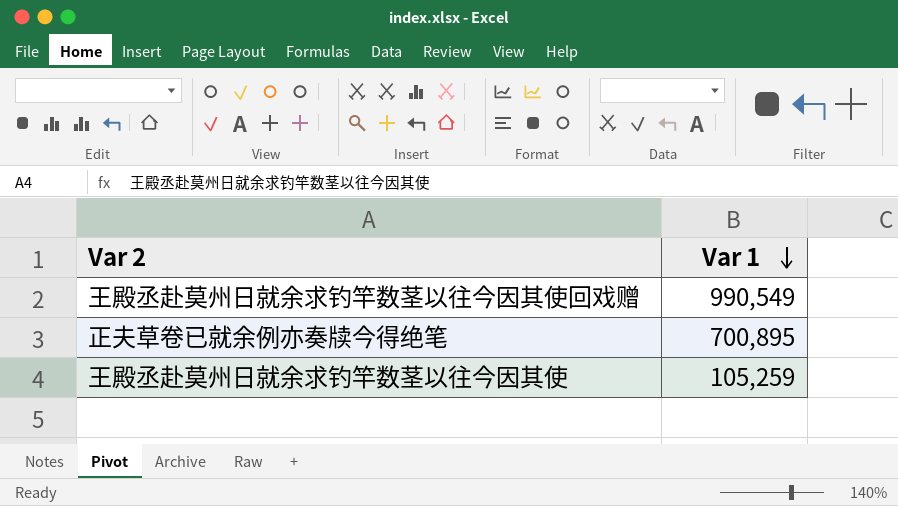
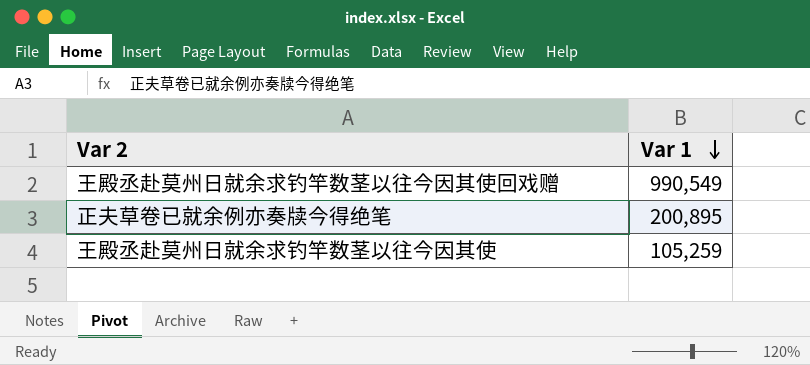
正夫草卷已就余例亦奏牍今得绝笔 | Var 1: 700,895 -> 200,895

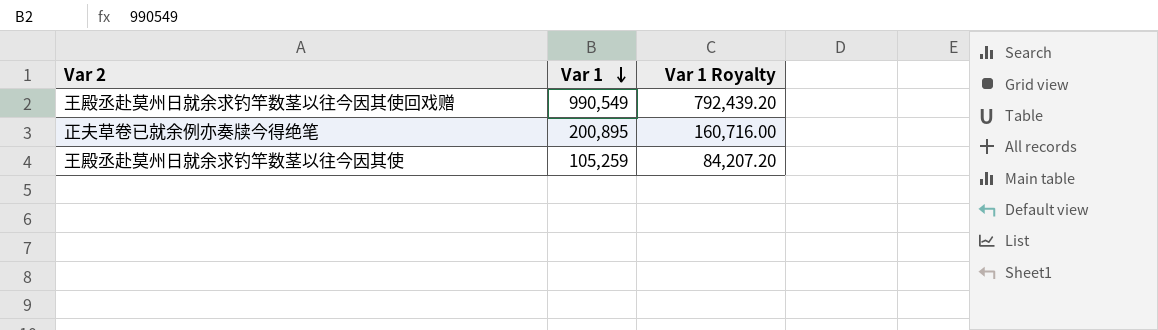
column Var 1 Royalty | formula: none -> [Var 1] * 0.8

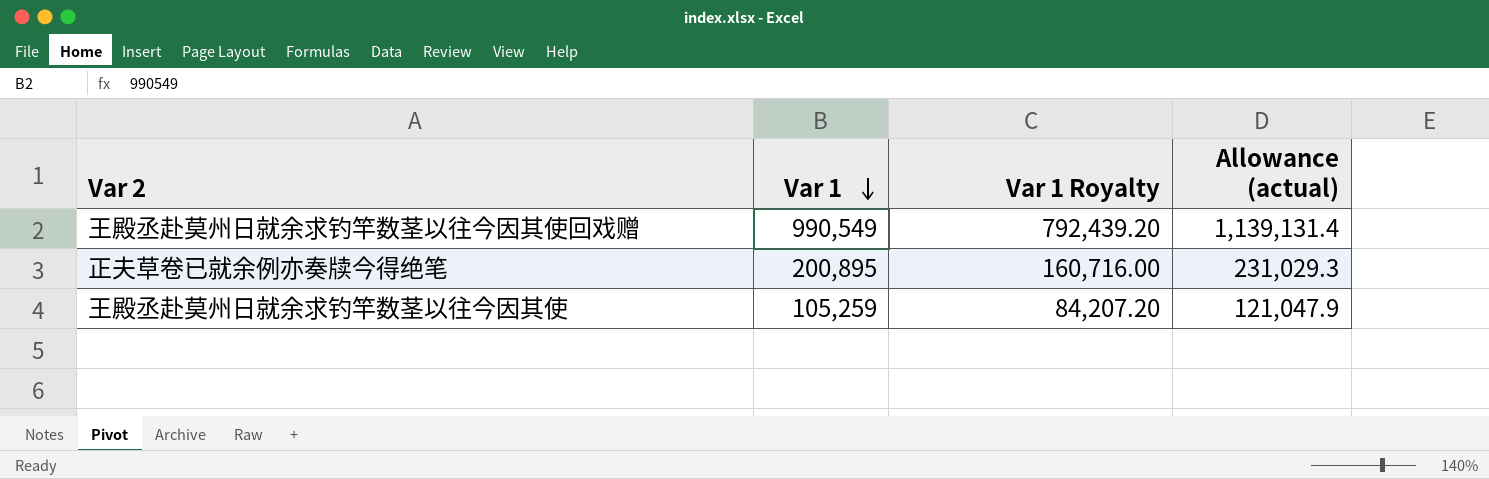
column Allowance (actual) | formula: none -> [Var 1] * 1.15

